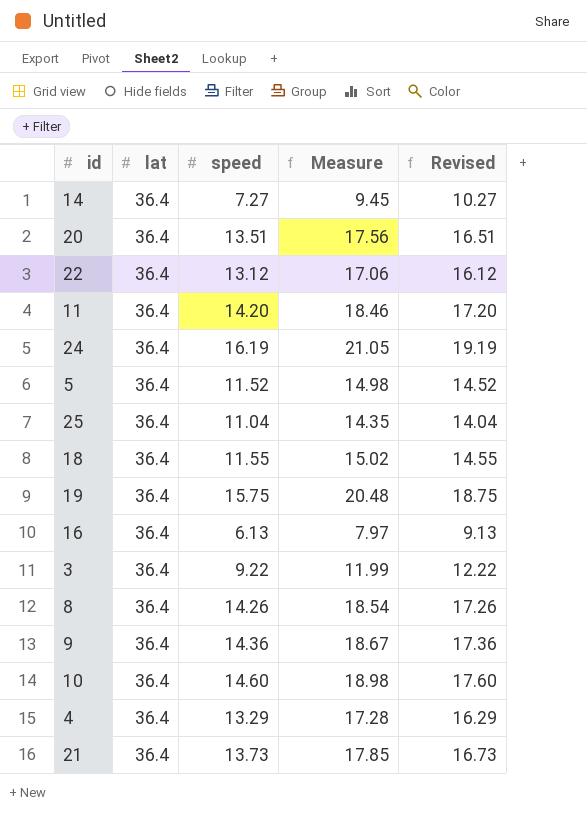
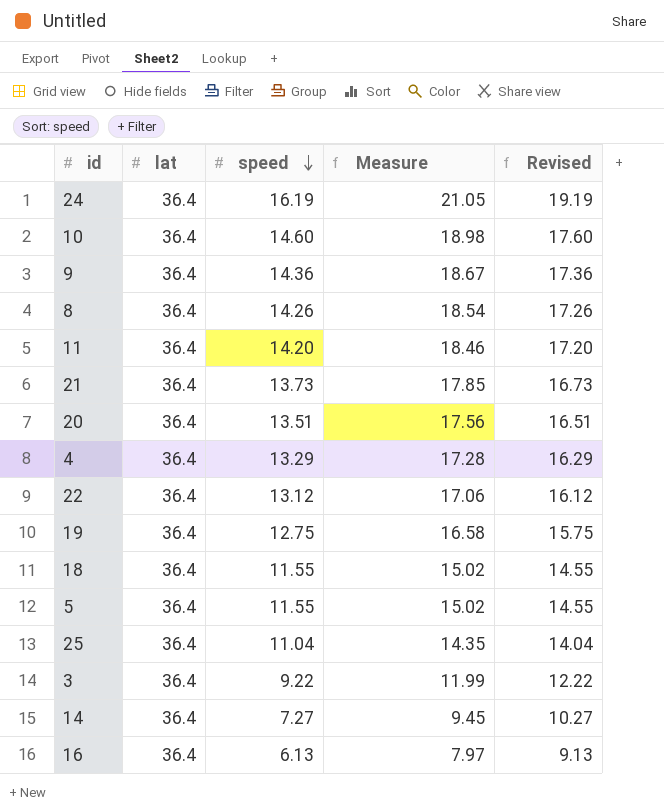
row order: none -> speed descending
19 | speed: 15.75 -> 12.75
19 | Measure: 20.48 -> 16.58
19 | Revised: 18.75 -> 15.75
5 | speed: 11.52 -> 11.55
5 | Measure: 14.98 -> 15.02
5 | Revised: 14.52 -> 14.55

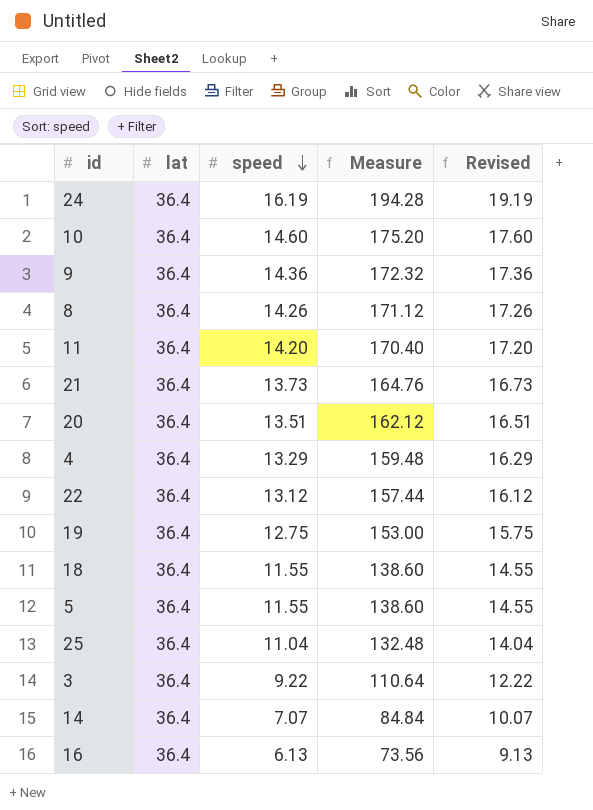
column Measure | formula: [speed] * 1.3 -> [speed] * 12
14 | speed: 7.27 -> 7.07
14 | Revised: 10.27 -> 10.07

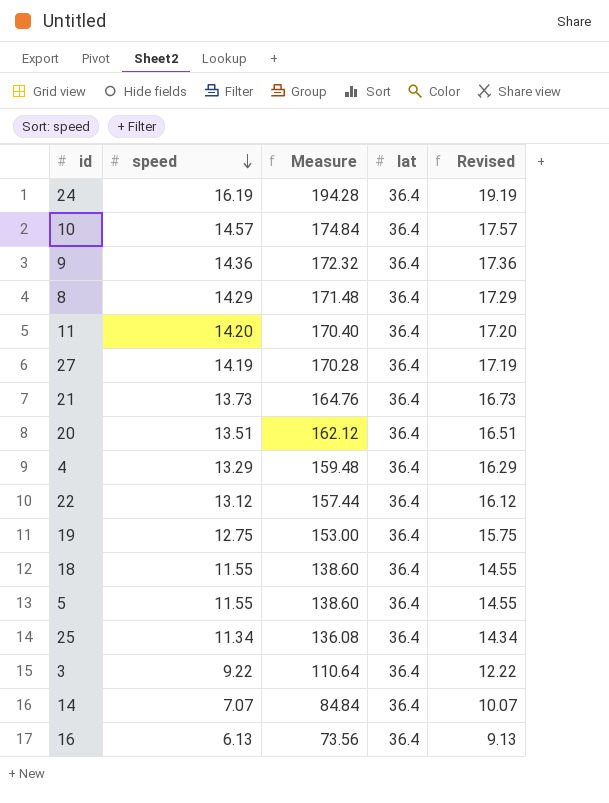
column lat | position: 2 -> 4
10 | speed: 14.60 -> 14.57
10 | Measure: 175.20 -> 174.84
10 | Revised: 17.60 -> 17.57
8 | speed: 14.26 -> 14.29
8 | Measure: 171.12 -> 171.48
8 | Revised: 17.26 -> 17.29
row 27: none -> 14.19 | 170.28 | 36.4 | 17.19
25 | speed: 11.04 -> 11.34
25 | Measure: 132.48 -> 136.08
25 | Revised: 14.04 -> 14.34

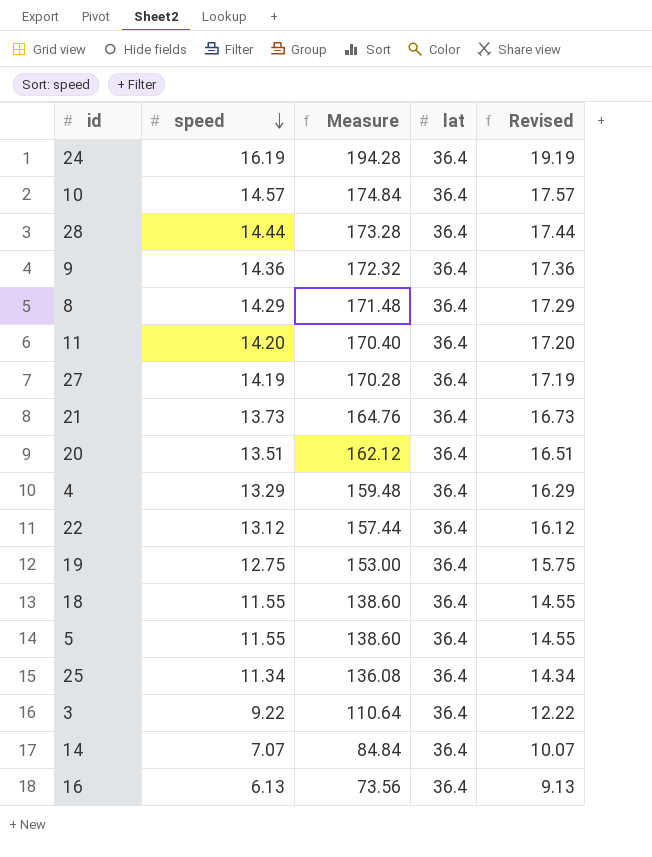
row 28: none -> 14.44 | 173.28 | 36.4 | 17.44

